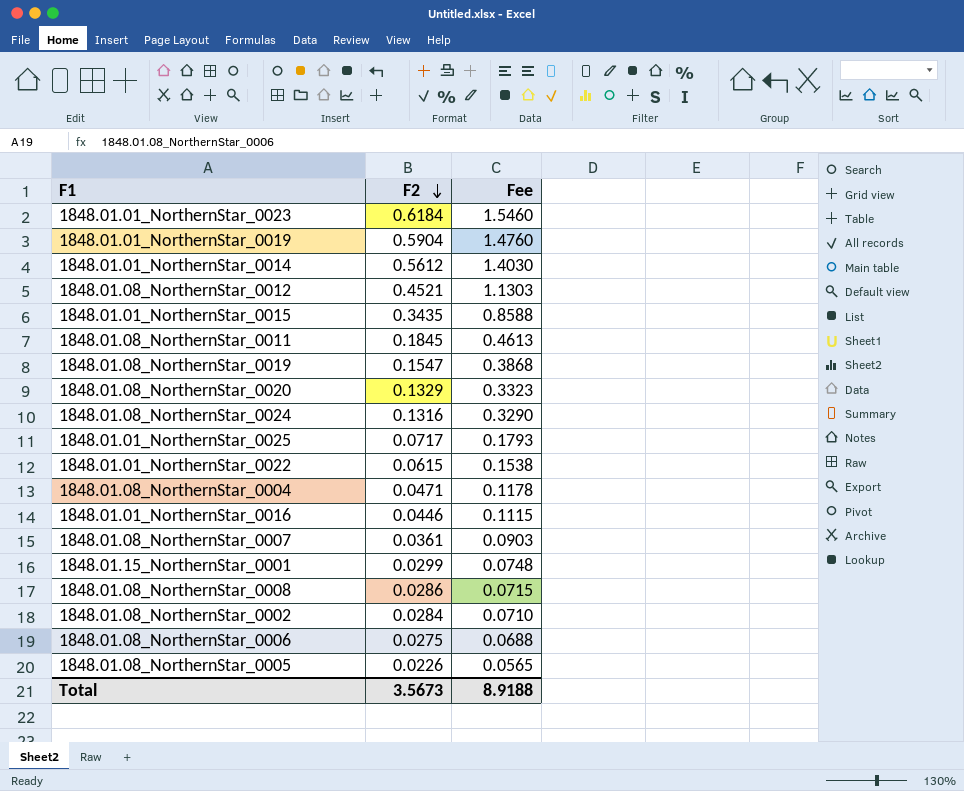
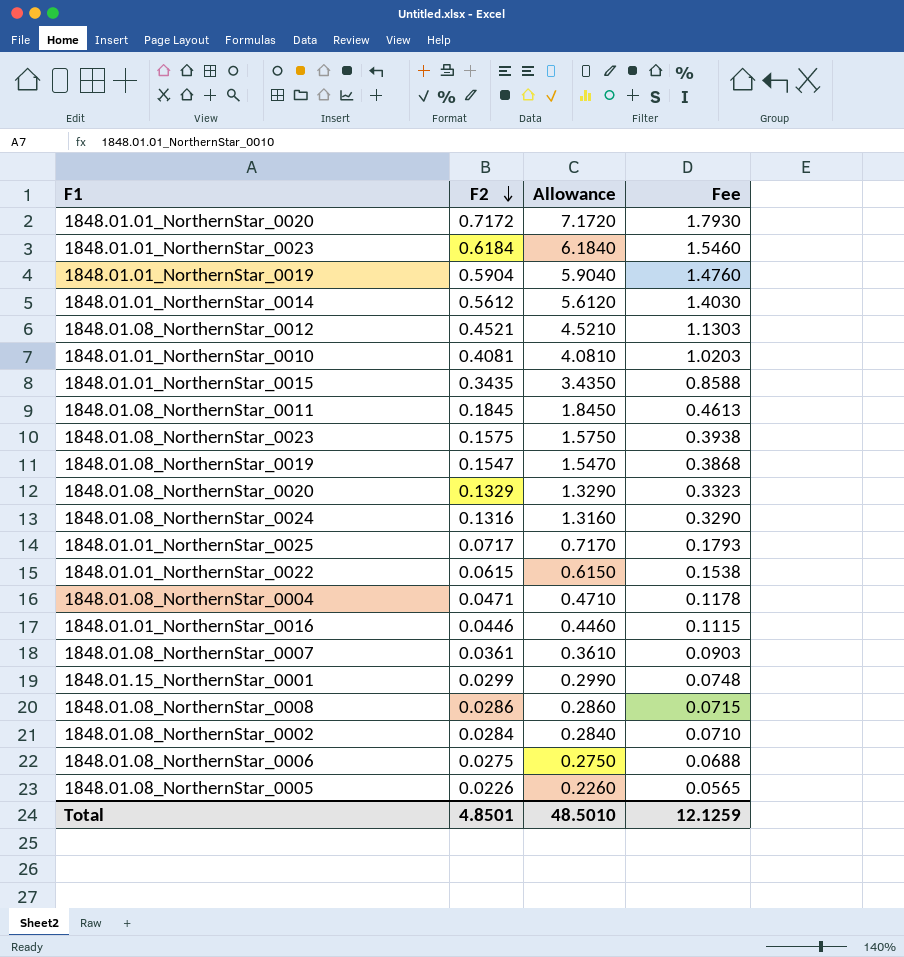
column Allowance | formula: none -> [F2] * 10
row 1848.01.01_NorthernStar_0020: none -> 0.7172 | 7.1720 | 1.7930
row 1848.01.01_NorthernStar_0010: none -> 0.4081 | 4.0810 | 1.0203
row 1848.01.08_NorthernStar_0023: none -> 0.1575 | 1.5750 | 0.3938
Total | F2: 3.5673 -> 4.8501
Total | Fee: 8.9188 -> 12.1259

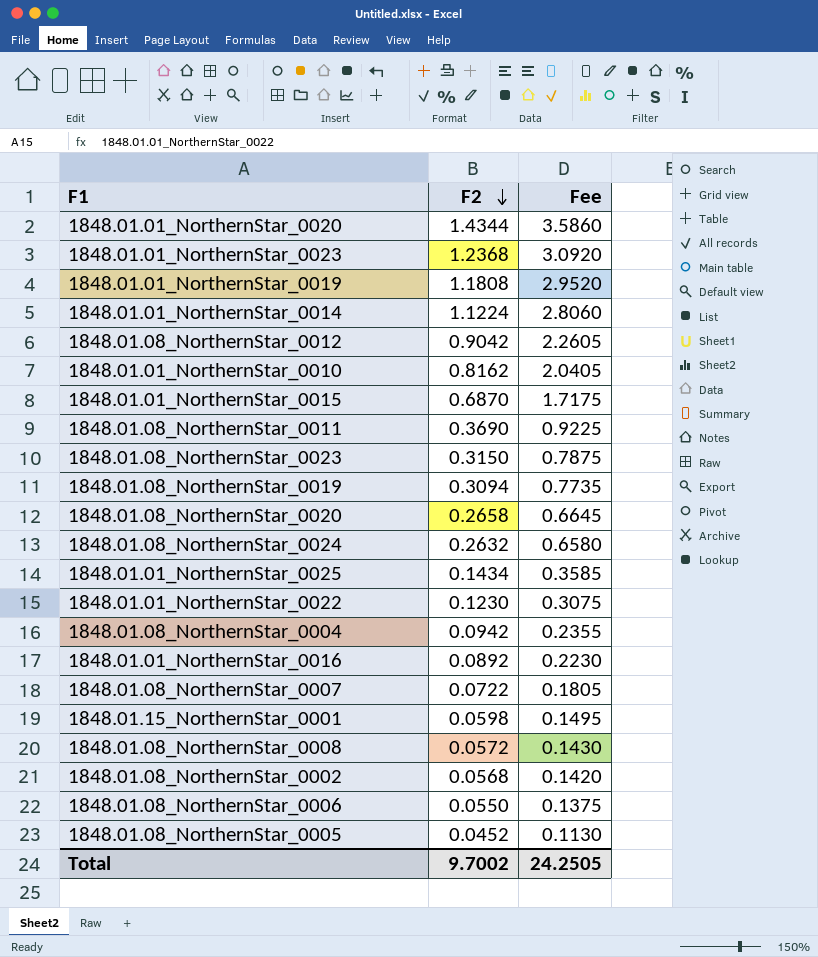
column Allowance | formula: [F2] * 10 -> none
1848.01.01_NorthernStar_0020 | F2: 0.7172 -> 1.4344
1848.01.01_NorthernStar_0020 | Fee: 1.7930 -> 3.5860
1848.01.01_NorthernStar_0023 | F2: 0.6184 -> 1.2368
1848.01.01_NorthernStar_0023 | Fee: 1.5460 -> 3.0920
1848.01.01_NorthernStar_0019 | F2: 0.5904 -> 1.1808
1848.01.01_NorthernStar_0019 | Fee: 1.4760 -> 2.9520
1848.01.01_NorthernStar_0014 | F2: 0.5612 -> 1.1224
1848.01.01_NorthernStar_0014 | Fee: 1.4030 -> 2.8060
1848.01.08_NorthernStar_0012 | F2: 0.4521 -> 0.9042
1848.01.08_NorthernStar_0012 | Fee: 1.1303 -> 2.2605
1848.01.01_NorthernStar_0010 | F2: 0.4081 -> 0.8162
1848.01.01_NorthernStar_0010 | Fee: 1.0203 -> 2.0405
1848.01.01_NorthernStar_0015 | F2: 0.3435 -> 0.6870
1848.01.01_NorthernStar_0015 | Fee: 0.8588 -> 1.7175
1848.01.08_NorthernStar_0011 | F2: 0.1845 -> 0.3690
1848.01.08_NorthernStar_0011 | Fee: 0.4613 -> 0.9225
1848.01.08_NorthernStar_0023 | F2: 0.1575 -> 0.3150
1848.01.08_NorthernStar_0023 | Fee: 0.3938 -> 0.7875
1848.01.08_NorthernStar_0019 | F2: 0.1547 -> 0.3094
1848.01.08_NorthernStar_0019 | Fee: 0.3868 -> 0.7735
1848.01.08_NorthernStar_0020 | F2: 0.1329 -> 0.2658
1848.01.08_NorthernStar_0020 | Fee: 0.3323 -> 0.6645
1848.01.08_NorthernStar_0024 | F2: 0.1316 -> 0.2632
1848.01.08_NorthernStar_0024 | Fee: 0.3290 -> 0.6580
1848.01.01_NorthernStar_0025 | F2: 0.0717 -> 0.1434
1848.01.01_NorthernStar_0025 | Fee: 0.1793 -> 0.3585
1848.01.01_NorthernStar_0022 | F2: 0.0615 -> 0.1230
1848.01.01_NorthernStar_0022 | Fee: 0.1538 -> 0.3075
1848.01.08_NorthernStar_0004 | F2: 0.0471 -> 0.0942
1848.01.08_NorthernStar_0004 | Fee: 0.1178 -> 0.2355
1848.01.01_NorthernStar_0016 | F2: 0.0446 -> 0.0892
1848.01.01_NorthernStar_0016 | Fee: 0.1115 -> 0.2230
1848.01.08_NorthernStar_0007 | F2: 0.0361 -> 0.0722
1848.01.08_NorthernStar_0007 | Fee: 0.0903 -> 0.1805
1848.01.15_NorthernStar_0001 | F2: 0.0299 -> 0.0598
1848.01.15_NorthernStar_0001 | Fee: 0.0748 -> 0.1495
1848.01.08_NorthernStar_0008 | F2: 0.0286 -> 0.0572
1848.01.08_NorthernStar_0008 | Fee: 0.0715 -> 0.1430
1848.01.08_NorthernStar_0002 | F2: 0.0284 -> 0.0568
1848.01.08_NorthernStar_0002 | Fee: 0.0710 -> 0.1420
1848.01.08_NorthernStar_0006 | F2: 0.0275 -> 0.0550
1848.01.08_NorthernStar_0006 | Fee: 0.0688 -> 0.1375
1848.01.08_NorthernStar_0005 | F2: 0.0226 -> 0.0452
1848.01.08_NorthernStar_0005 | Fee: 0.0565 -> 0.1130
Total | F2: 4.8501 -> 9.7002
Total | Fee: 12.1259 -> 24.2505

